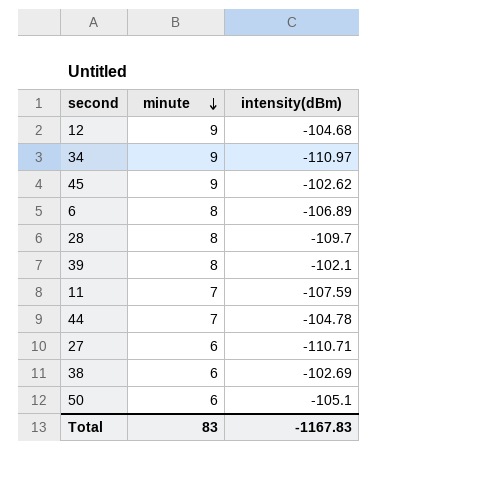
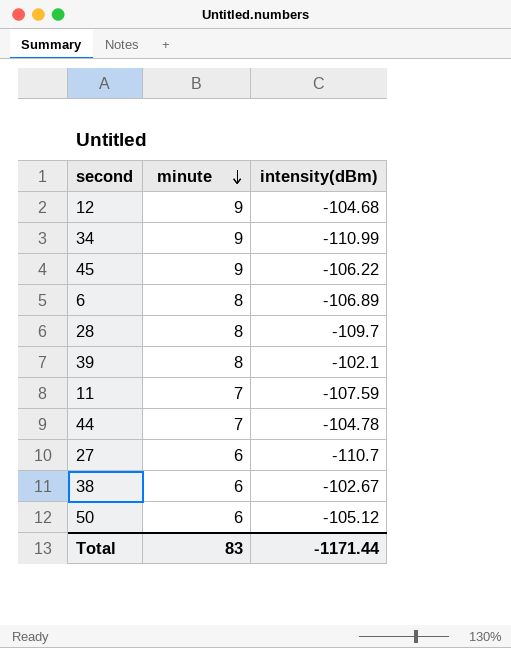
34 | intensity(dBm): -110.97 -> -110.99
45 | intensity(dBm): -102.62 -> -106.22
27 | intensity(dBm): -110.71 -> -110.7
38 | intensity(dBm): -102.69 -> -102.67
50 | intensity(dBm): -105.1 -> -105.12
Total | intensity(dBm): -1167.83 -> -1171.44

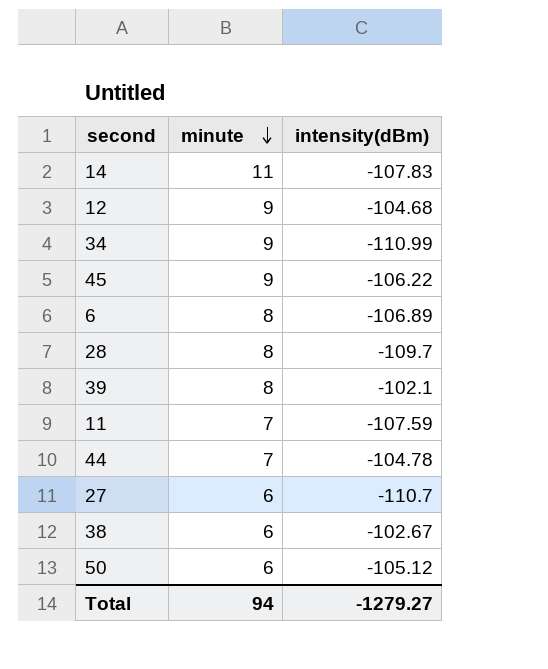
row 14: none -> 11 | -107.83
Total | minute: 83 -> 94
Total | intensity(dBm): -1171.44 -> -1279.27

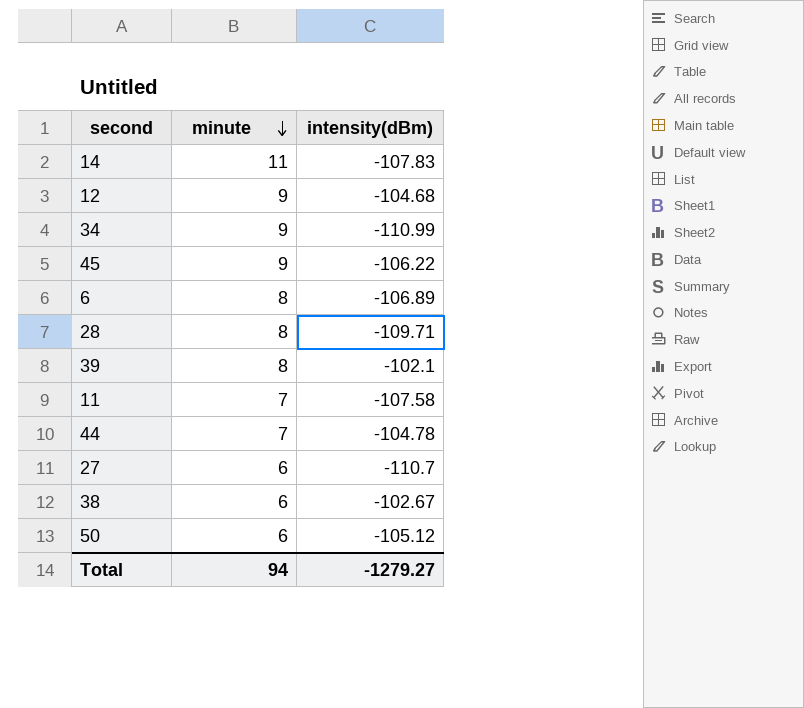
28 | intensity(dBm): -109.7 -> -109.71
11 | intensity(dBm): -107.59 -> -107.58

